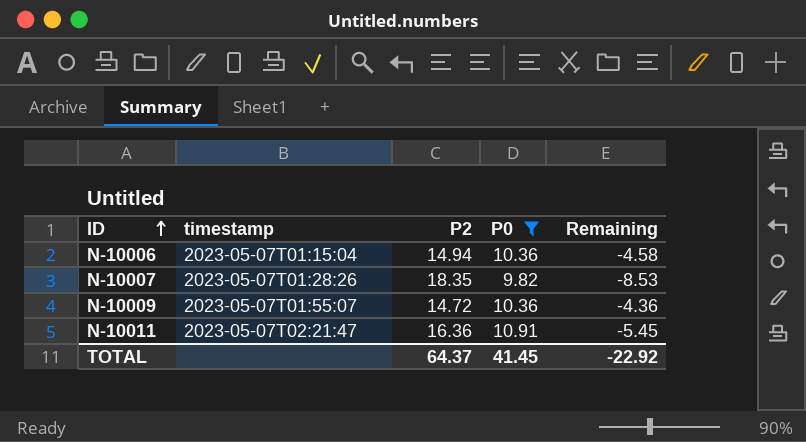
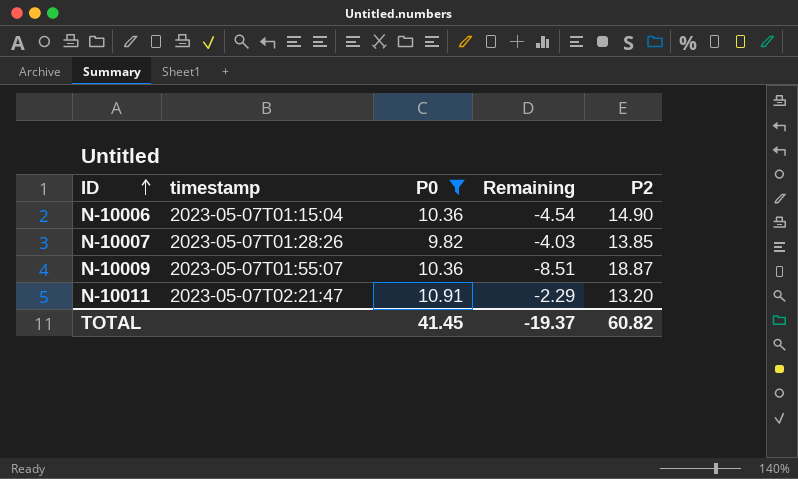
column P2 | position: 3 -> 5
N-10006 | Remaining: -4.58 -> -4.54
N-10006 | P2: 14.94 -> 14.90
N-10007 | Remaining: -8.53 -> -4.03
N-10007 | P2: 18.35 -> 13.85
N-10009 | Remaining: -4.36 -> -8.51
N-10009 | P2: 14.72 -> 18.87
N-10011 | Remaining: -5.45 -> -2.29
N-10011 | P2: 16.36 -> 13.20
TOTAL | Remaining: -22.92 -> -19.37
TOTAL | P2: 64.37 -> 60.82

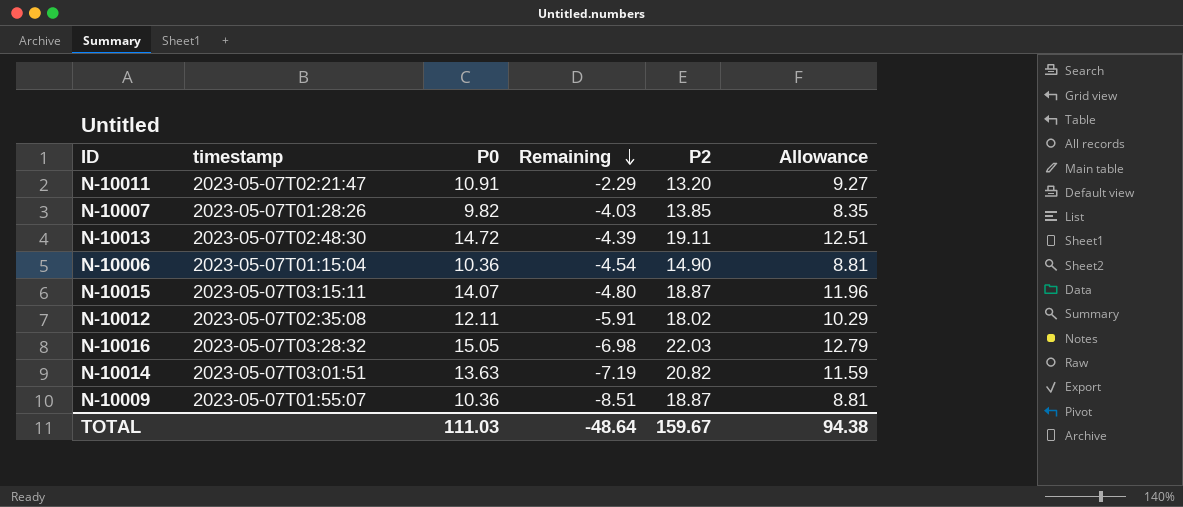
filter: P0 <= 10.91 -> none
row order: ID ascending -> Remaining descending
column Allowance | formula: none -> [P0] * 0.85
TOTAL | P0: 41.45 -> 111.03
TOTAL | Remaining: -19.37 -> -48.64
TOTAL | P2: 60.82 -> 159.67

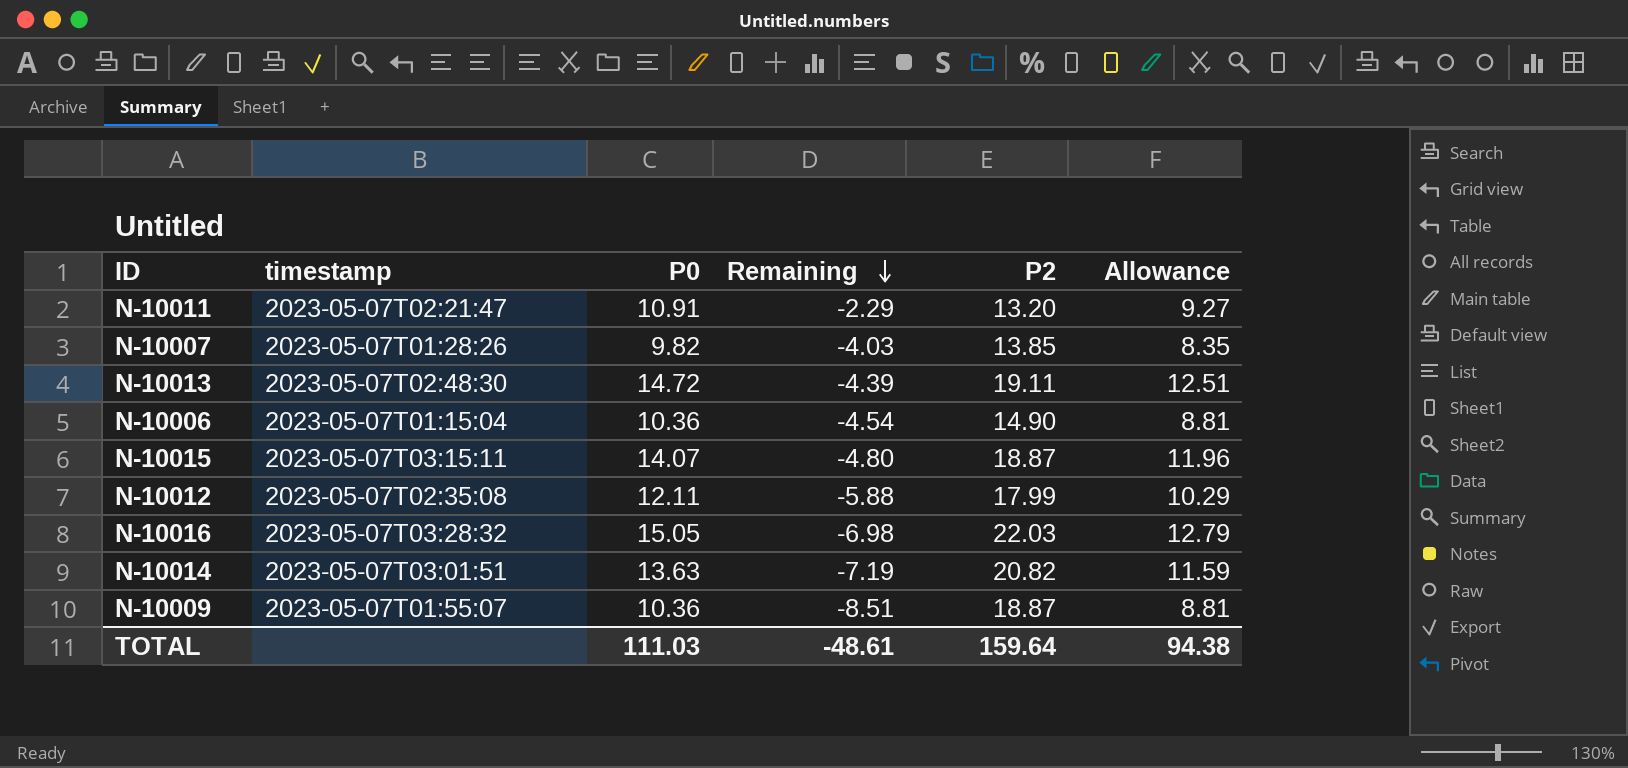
N-10012 | Remaining: -5.91 -> -5.88
N-10012 | P2: 18.02 -> 17.99
TOTAL | Remaining: -48.64 -> -48.61
TOTAL | P2: 159.67 -> 159.64

